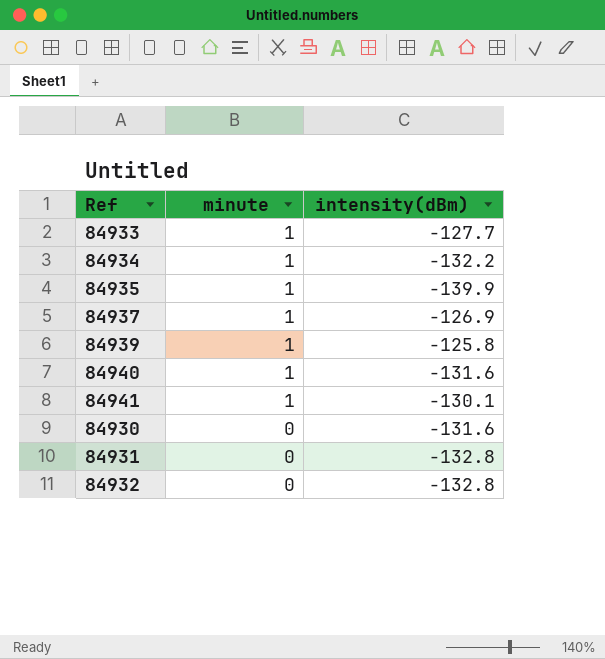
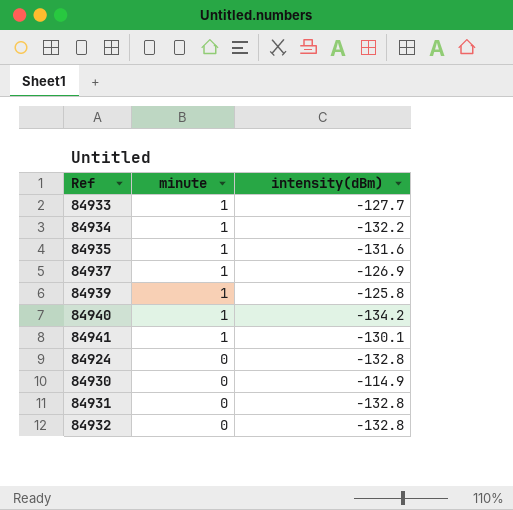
84935 | intensity(dBm): -139.9 -> -131.6
84940 | intensity(dBm): -131.6 -> -134.2
row 84924: none -> 0 | -132.8
84930 | intensity(dBm): -131.6 -> -114.9

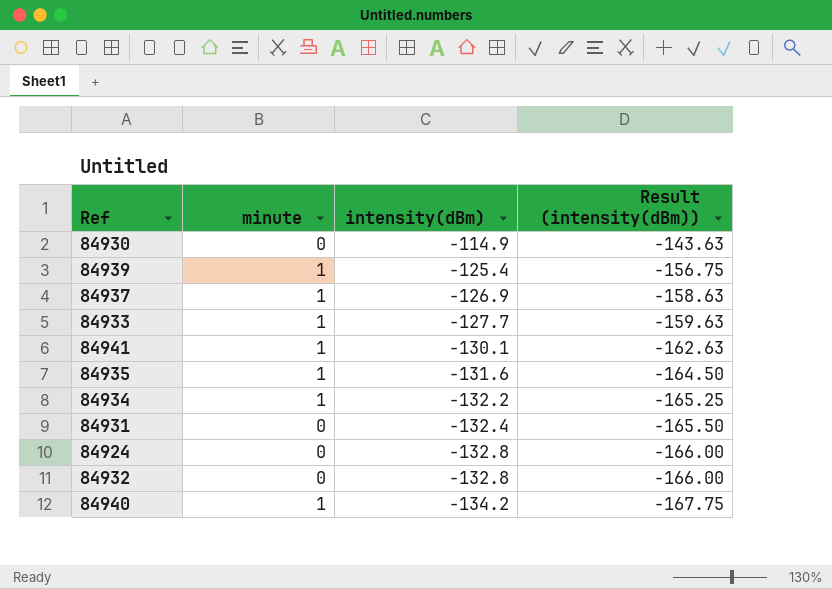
row order: minute descending -> intensity(dBm) descending
column Result (intensity(dBm)) | formula: none -> [intensity(dBm)] * 1.25
84939 | intensity(dBm): -125.8 -> -125.4
84931 | intensity(dBm): -132.8 -> -132.4

